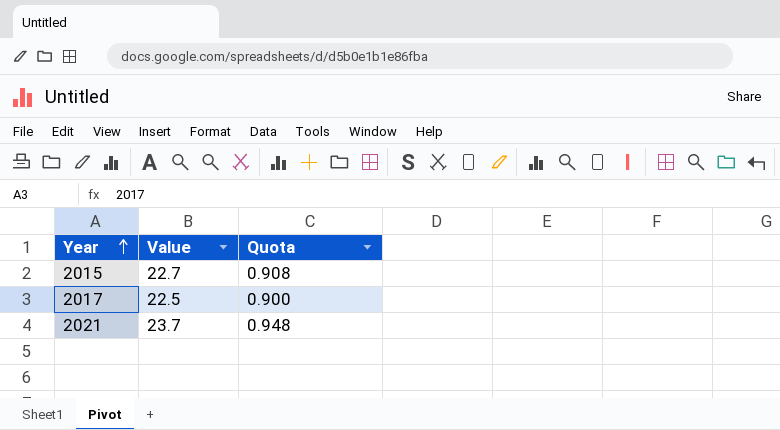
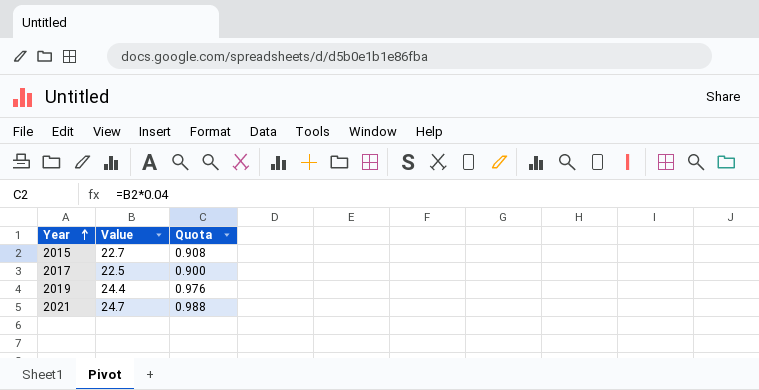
row 2019: none -> 24.4 | 0.976
2021 | Value: 23.7 -> 24.7
2021 | Quota: 0.948 -> 0.988

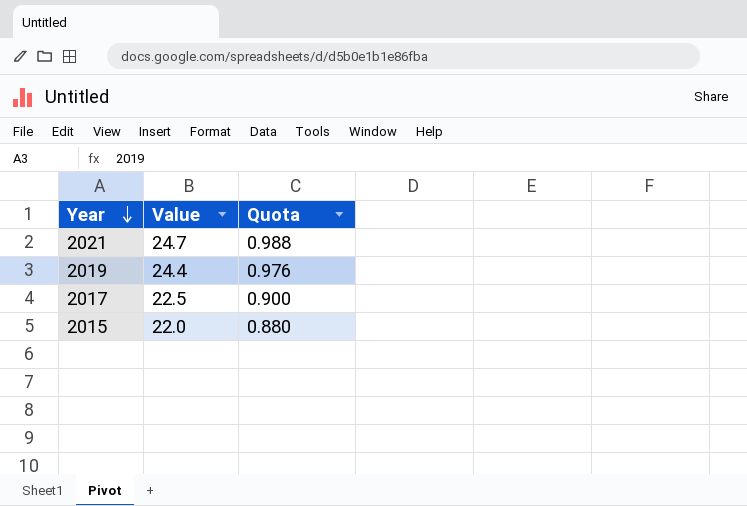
row order: Year ascending -> Year descending
2015 | Value: 22.7 -> 22.0
2015 | Quota: 0.908 -> 0.880

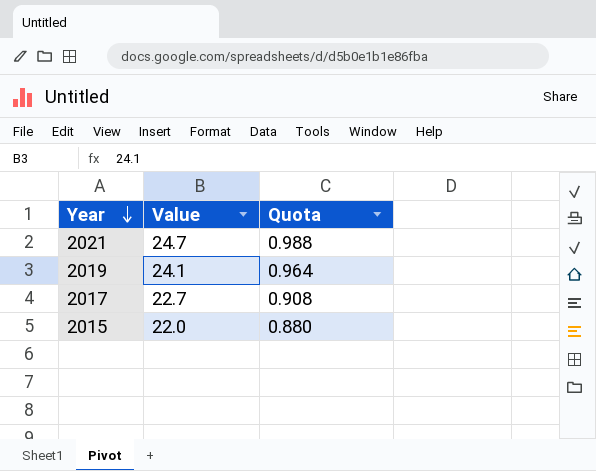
2019 | Value: 24.4 -> 24.1
2019 | Quota: 0.976 -> 0.964
2017 | Value: 22.5 -> 22.7
2017 | Quota: 0.900 -> 0.908

